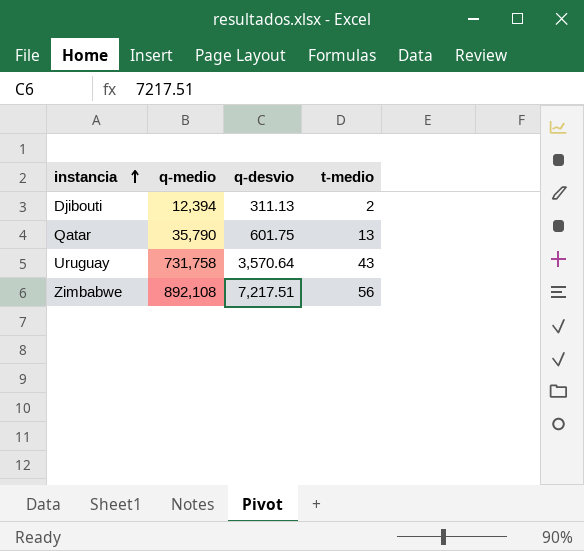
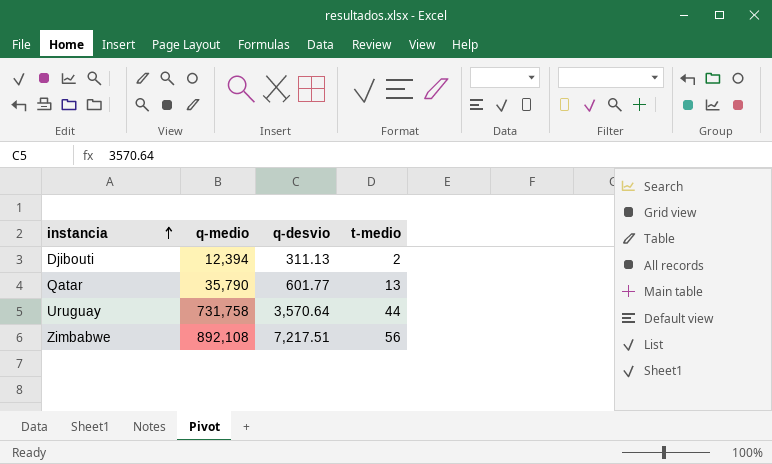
Qatar | q-desvio: 601.75 -> 601.77
Uruguay | t-medio: 43 -> 44

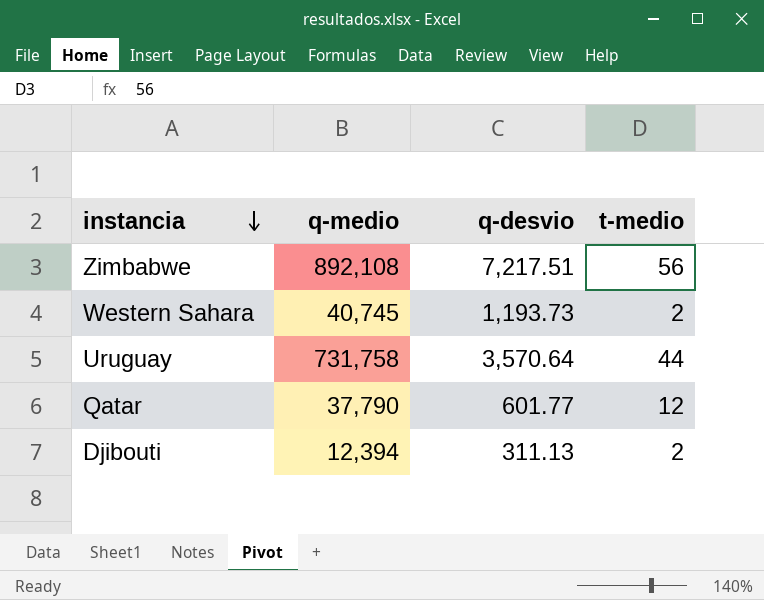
row order: instancia ascending -> instancia descending
row Western Sahara: none -> 40,745 | 1,193.73 | 2
Qatar | q-medio: 35,790 -> 37,790
Qatar | t-medio: 13 -> 12

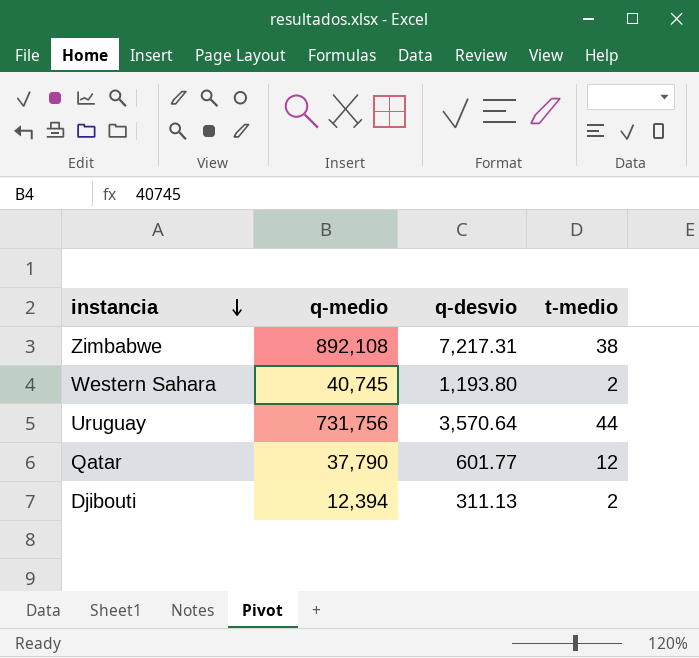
Zimbabwe | q-desvio: 7,217.51 -> 7,217.31
Zimbabwe | t-medio: 56 -> 38
Western Sahara | q-desvio: 1,193.73 -> 1,193.80
Uruguay | q-medio: 731,758 -> 731,756

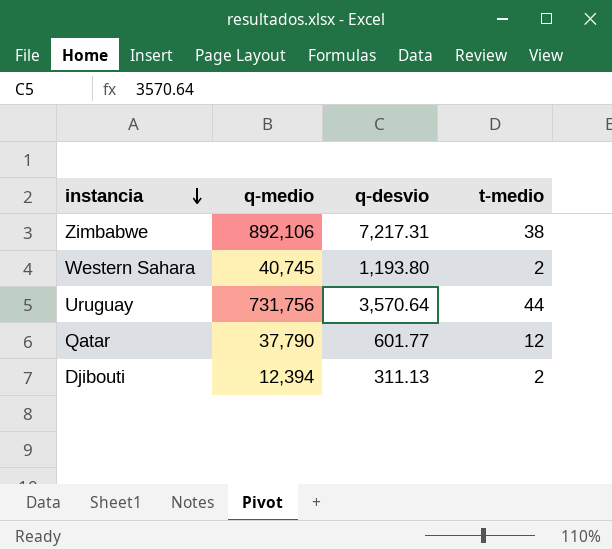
Zimbabwe | q-medio: 892,108 -> 892,106

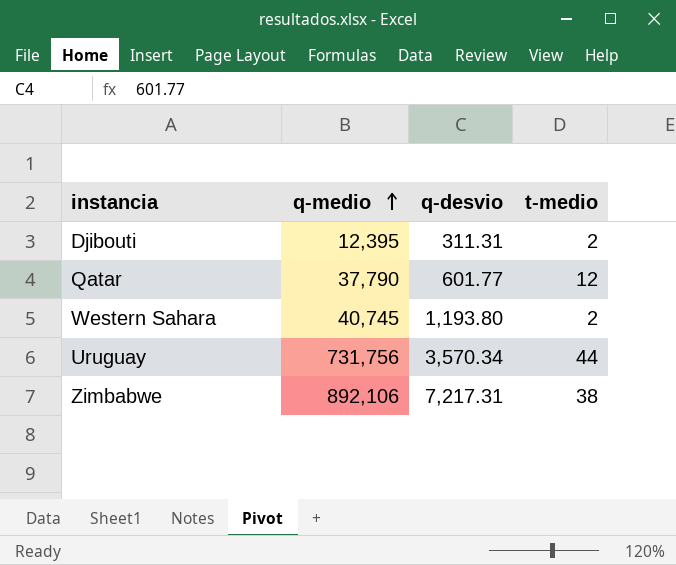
row order: instancia descending -> q-medio ascending
Djibouti | q-medio: 12,394 -> 12,395
Djibouti | q-desvio: 311.13 -> 311.31
Uruguay | q-desvio: 3,570.64 -> 3,570.34

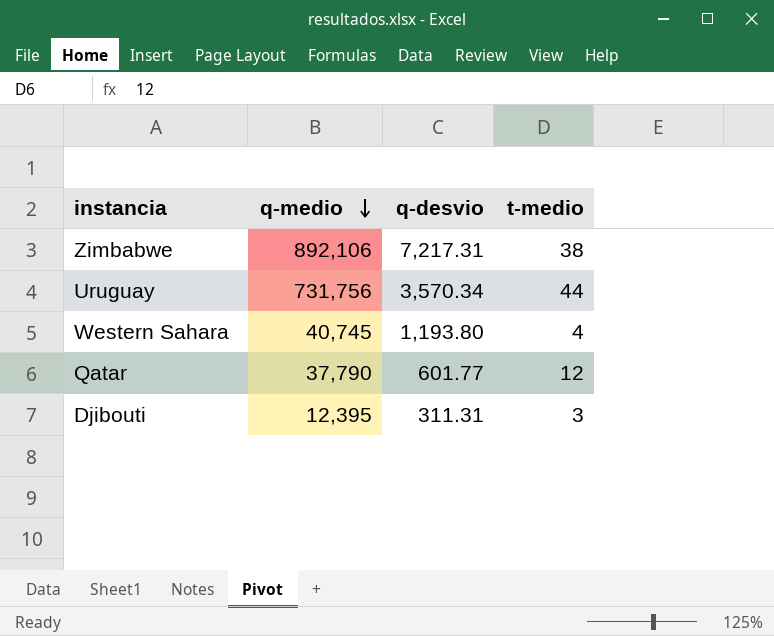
row order: q-medio ascending -> q-medio descending
Western Sahara | t-medio: 2 -> 4
Djibouti | t-medio: 2 -> 3

